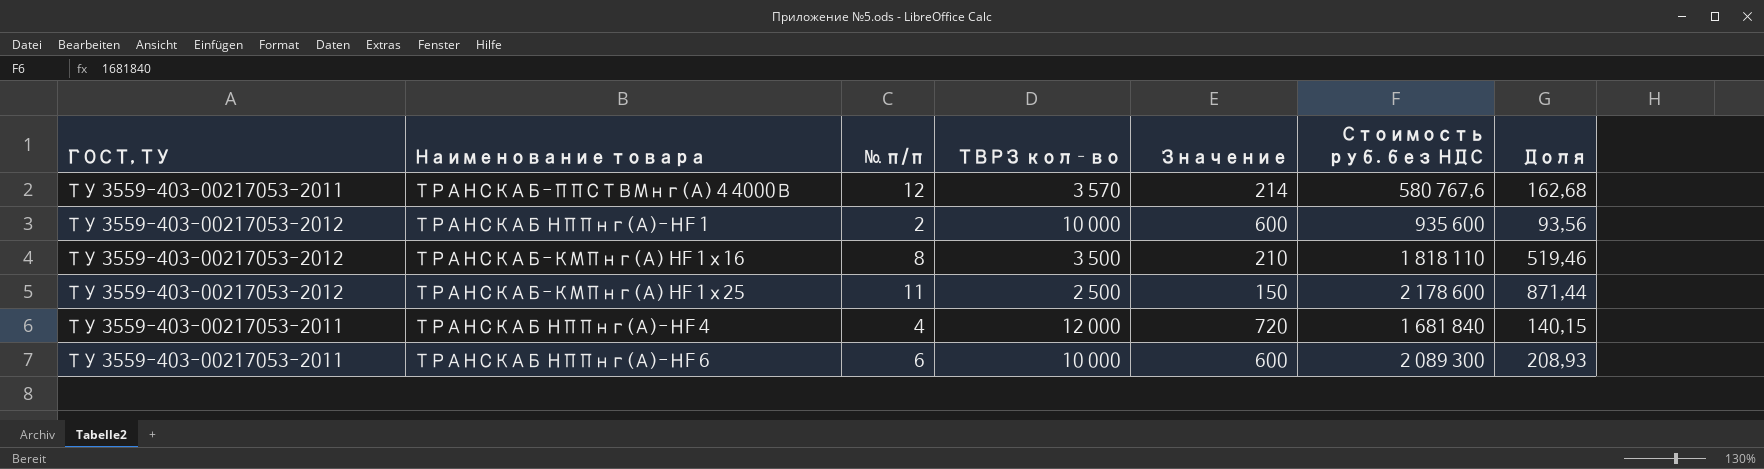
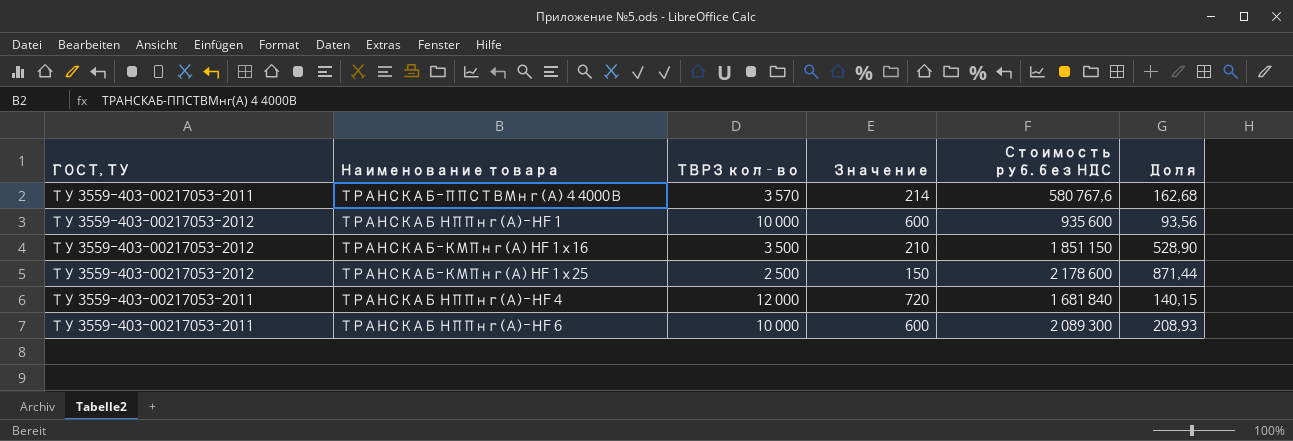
column № п/п | position: 3 -> none
ТРАНСКАБ-КМПнг(А) HF 1х16 | Стоимость руб. без НДС: 1 818 110 -> 1 851 150
ТРАНСКАБ-КМПнг(А) HF 1х16 | Доля: 519,46 -> 528,90

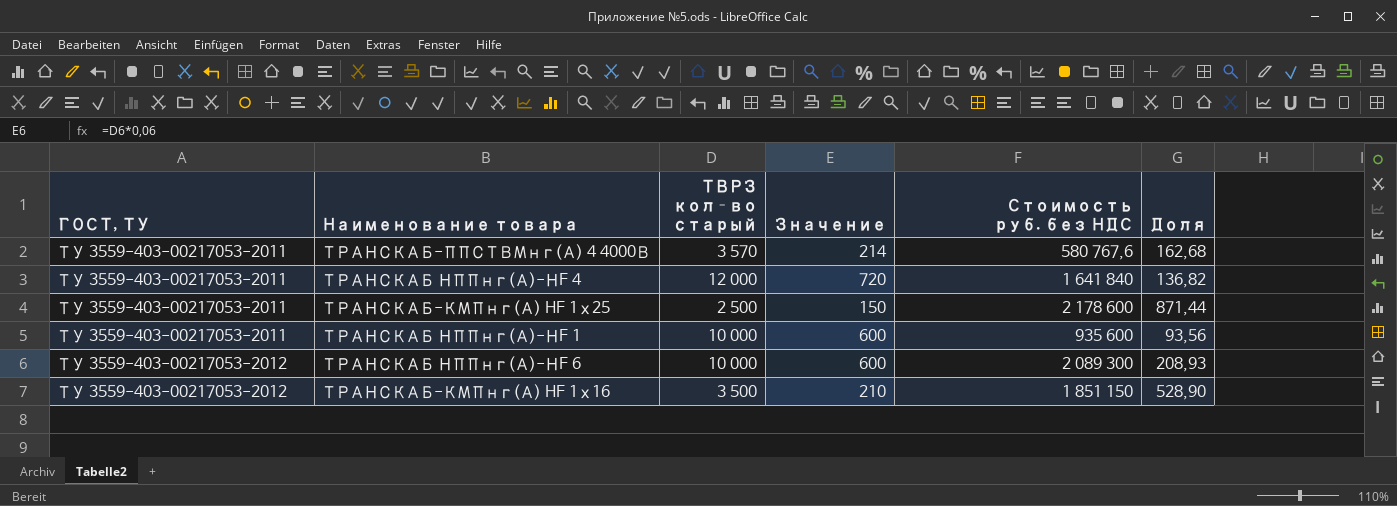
row order: none -> ГОСТ, ТУ ascending
column name: ТВРЗ кол–во -> ТВРЗ кол–во старый
ТРАНСКАБ НППнг(А)-НF 4 | Стоимость руб. без НДС: 1 681 840 -> 1 641 840
ТРАНСКАБ НППнг(А)-НF 4 | Доля: 140,15 -> 136,82
ТРАНСКАБ-КМПнг(А) HF 1х25 | ГОСТ, ТУ: ТУ 3559-403-00217053-2012 -> ТУ 3559-403-00217053-2011
ТРАНСКАБ НППнг(А)-НF 1 | ГОСТ, ТУ: ТУ 3559-403-00217053-2012 -> ТУ 3559-403-00217053-2011
ТРАНСКАБ НППнг(А)-НF 6 | ГОСТ, ТУ: ТУ 3559-403-00217053-2011 -> ТУ 3559-403-00217053-2012

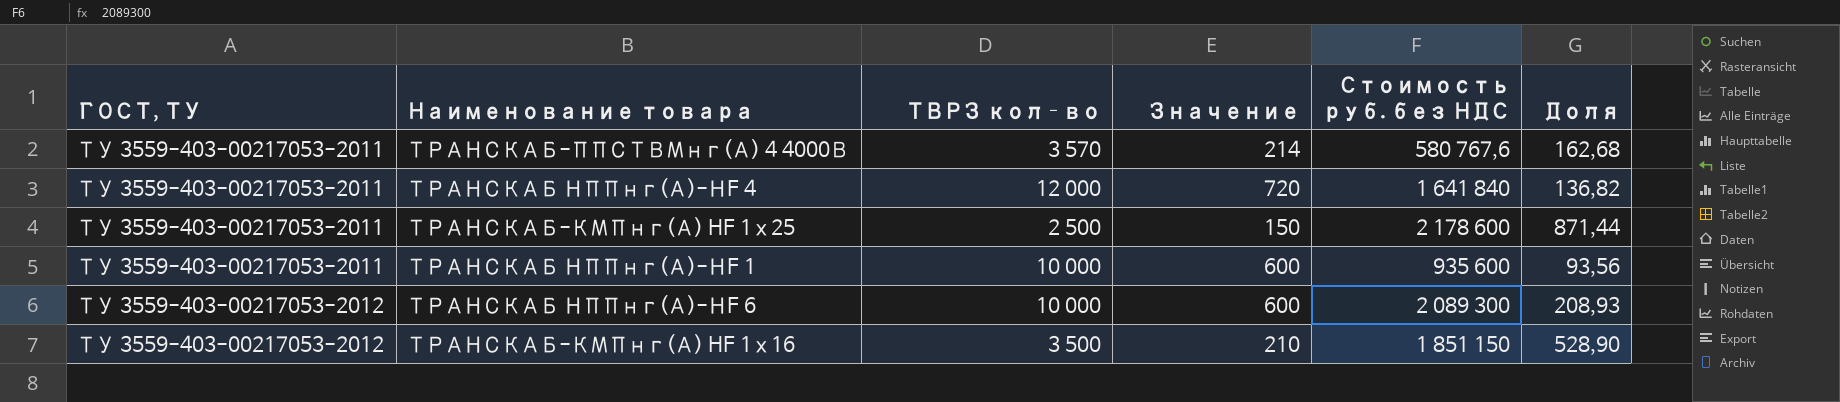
column name: ТВРЗ кол–во старый -> ТВРЗ кол–во

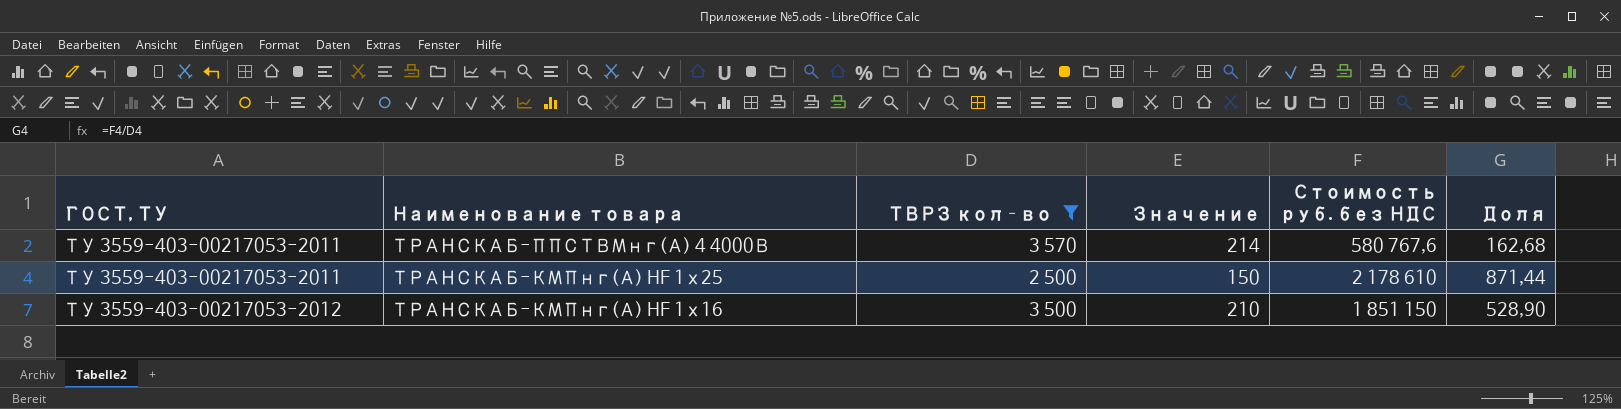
filter: none -> ТВРЗ кол–во <= 3 570
ТРАНСКАБ-КМПнг(А) HF 1х25 | Стоимость руб. без НДС: 2 178 600 -> 2 178 610

